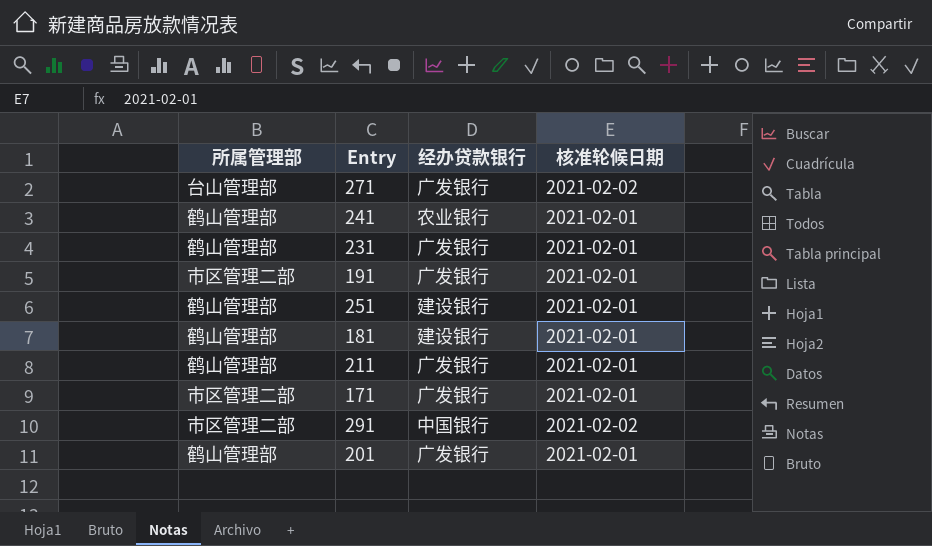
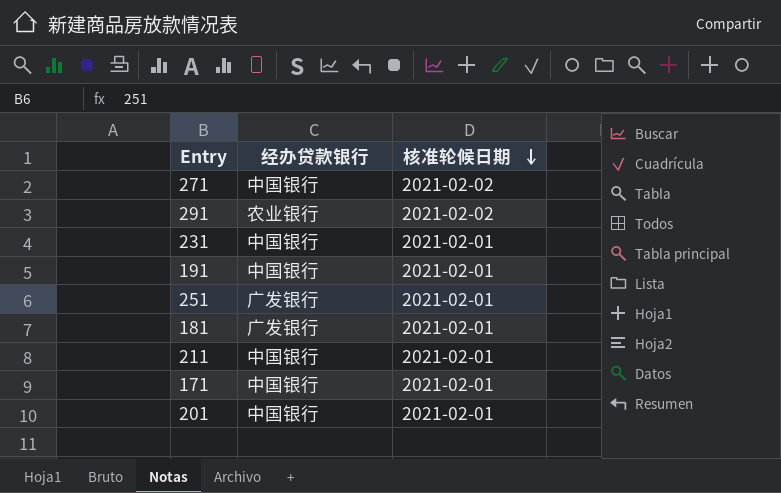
row order: none -> 核准轮候日期 descending
column 所属管理部 | position: 1 -> none
row 241: 鹤山管理部 | 农业银行 | 2021-02-01 -> none
271 | 经办贷款银行: 广发银行 -> 中国银行
291 | 经办贷款银行: 中国银行 -> 农业银行
231 | 经办贷款银行: 广发银行 -> 中国银行
191 | 经办贷款银行: 广发银行 -> 中国银行
251 | 经办贷款银行: 建设银行 -> 广发银行
181 | 经办贷款银行: 建设银行 -> 广发银行
211 | 经办贷款银行: 广发银行 -> 中国银行
171 | 经办贷款银行: 广发银行 -> 中国银行
201 | 经办贷款银行: 广发银行 -> 中国银行

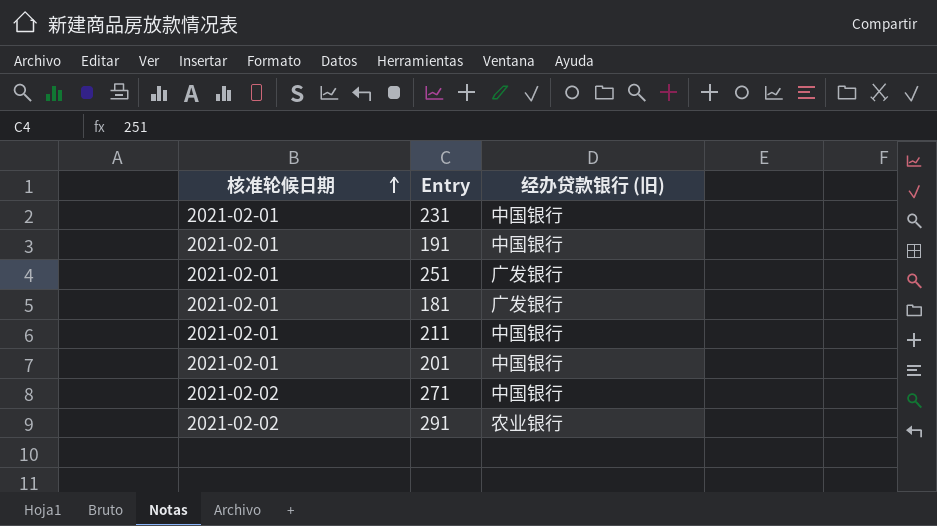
row order: 核准轮候日期 descending -> 核准轮候日期 ascending
column 核准轮候日期 | position: 3 -> 1
column name: 经办贷款银行 -> 经办贷款银行 (旧)
row 171: 中国银行 | 2021-02-01 -> none

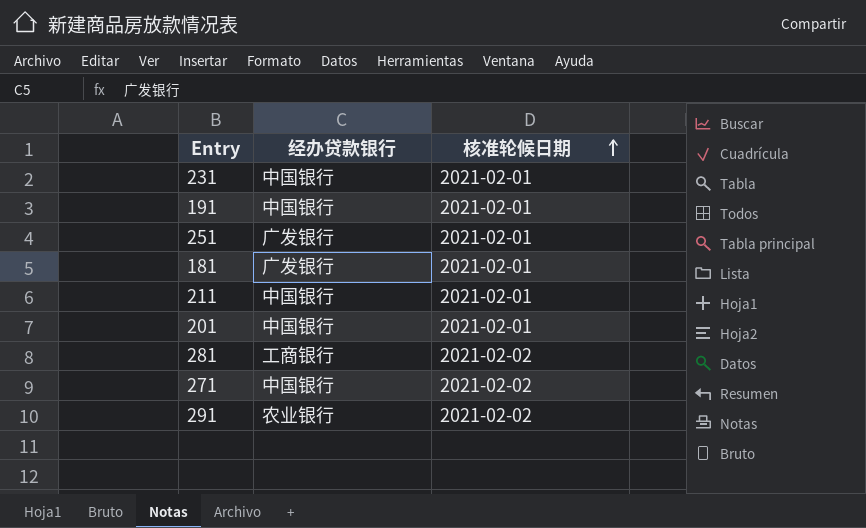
column name: 经办贷款银行 (旧) -> 经办贷款银行
column 核准轮候日期 | position: 1 -> 3
row 281: none -> 工商银行 | 2021-02-02

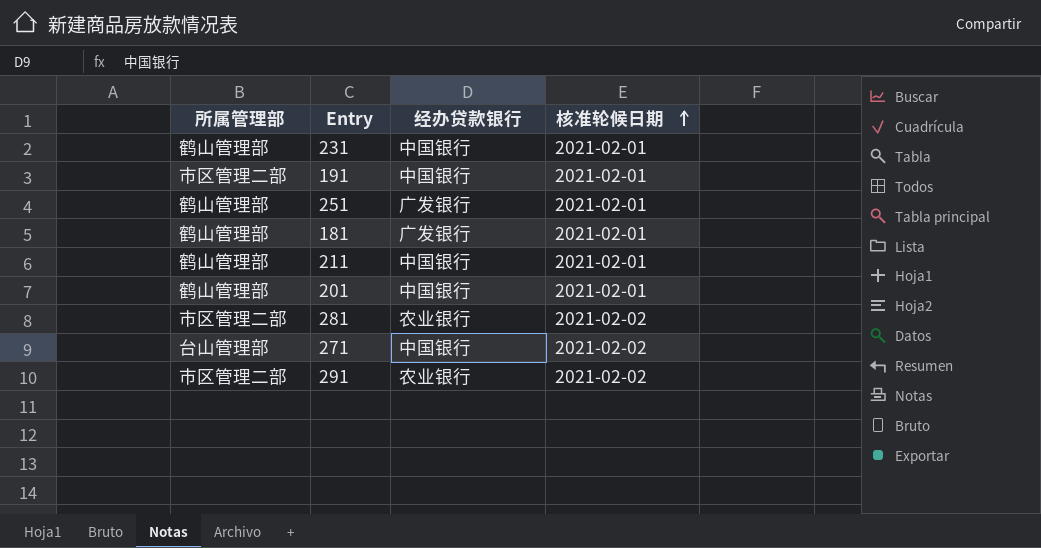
column 所属管理部 | position: none -> 1
281 | 经办贷款银行: 工商银行 -> 农业银行

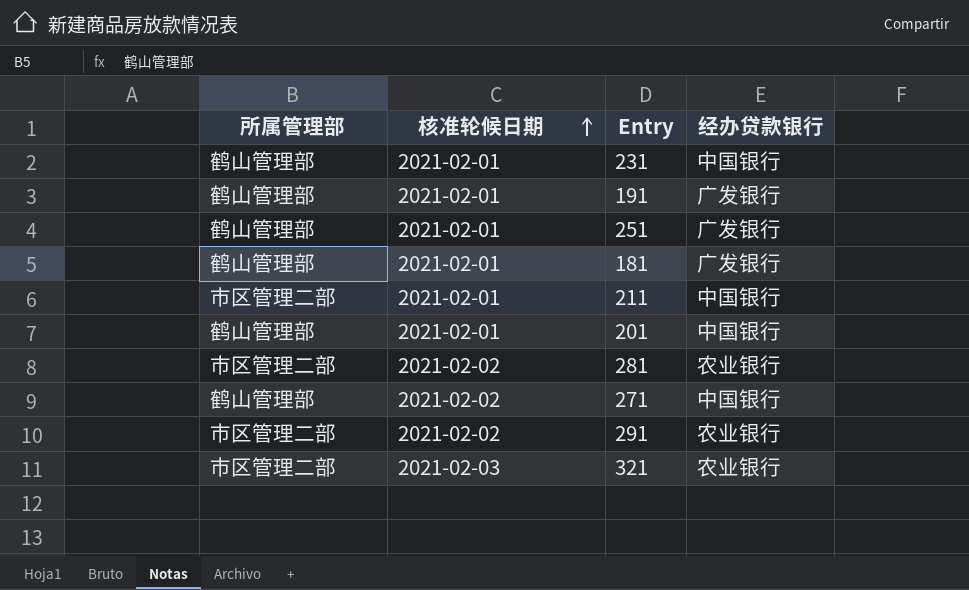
column 核准轮候日期 | position: 4 -> 2
191 | 所属管理部: 市区管理二部 -> 鹤山管理部
191 | 经办贷款银行: 中国银行 -> 广发银行
211 | 所属管理部: 鹤山管理部 -> 市区管理二部
271 | 所属管理部: 台山管理部 -> 鹤山管理部
row 321: none -> 市区管理二部 | 2021-02-03 | 农业银行

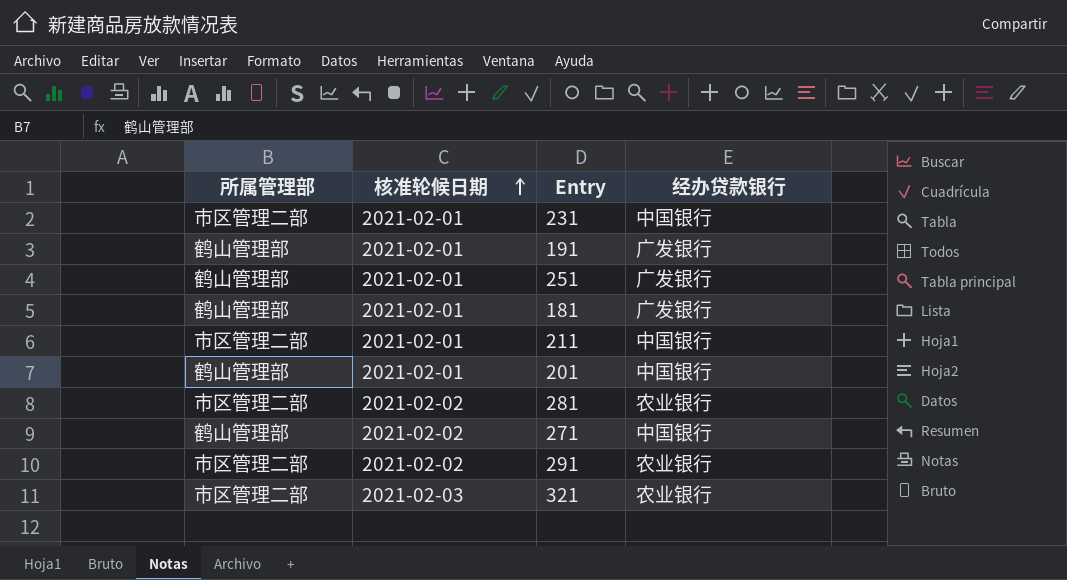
231 | 所属管理部: 鹤山管理部 -> 市区管理二部

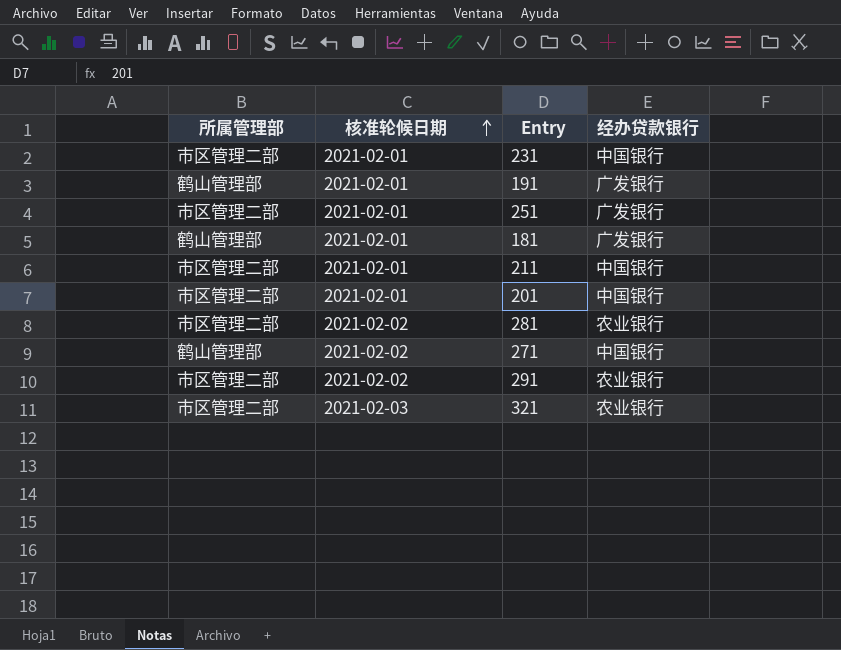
251 | 所属管理部: 鹤山管理部 -> 市区管理二部
201 | 所属管理部: 鹤山管理部 -> 市区管理二部

